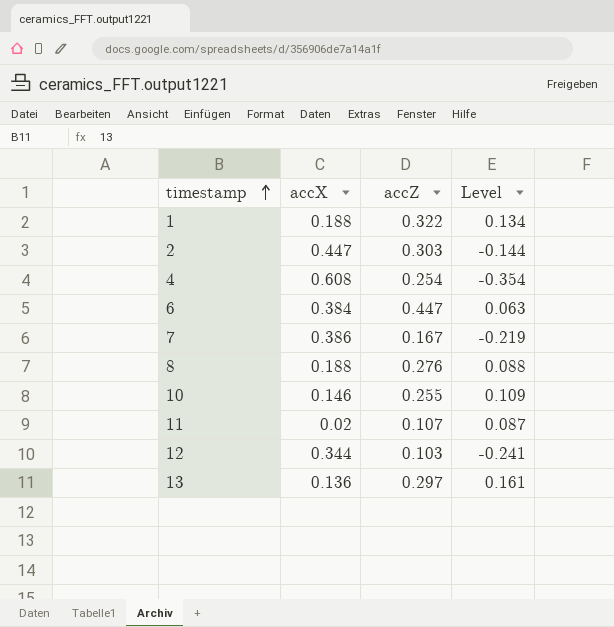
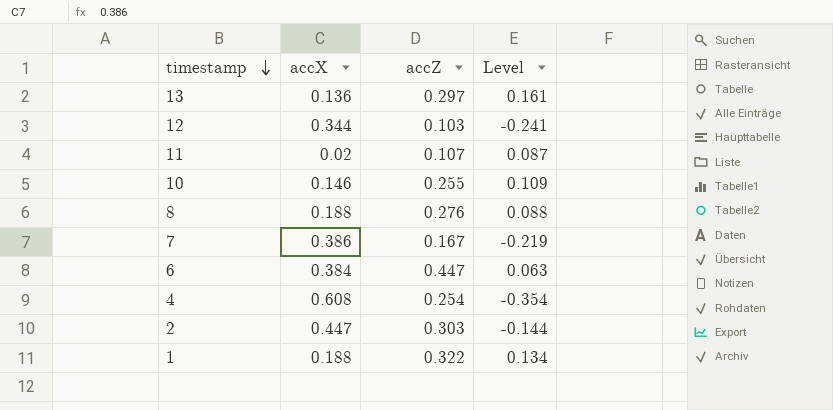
row order: timestamp ascending -> timestamp descending

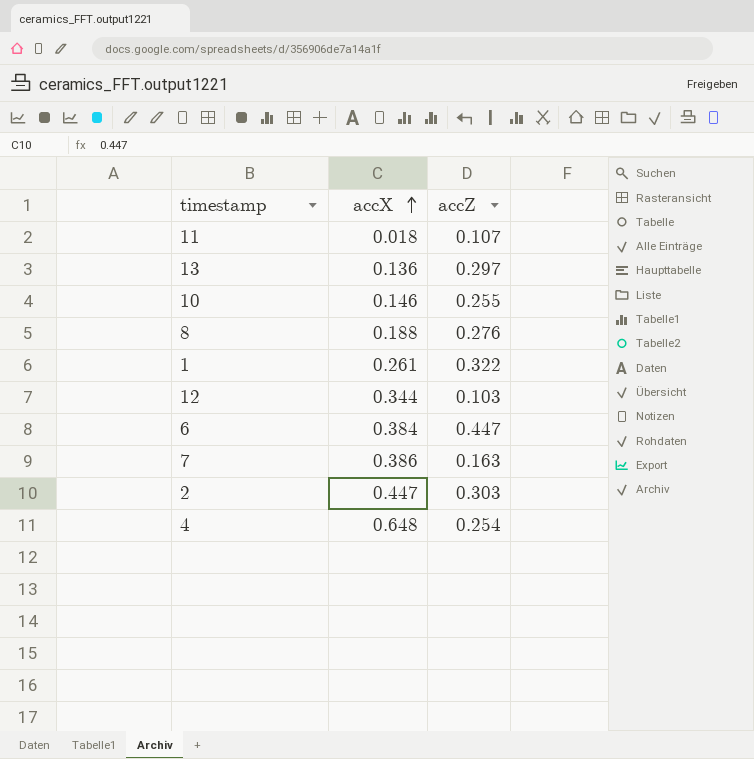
row order: timestamp descending -> accX ascending
column Level | formula: [accZ] - [accX] -> none
11 | accX: 0.02 -> 0.018
1 | accX: 0.188 -> 0.261
7 | accZ: 0.167 -> 0.163
4 | accX: 0.608 -> 0.648

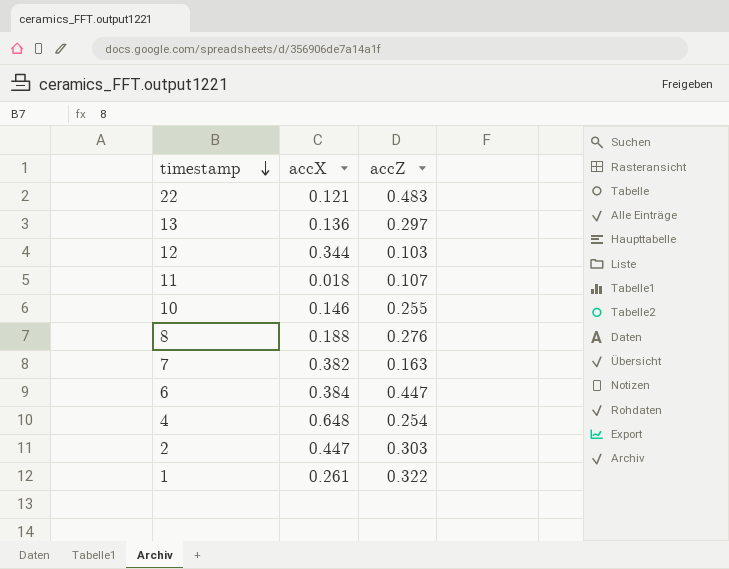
row order: accX ascending -> timestamp descending
row 22: none -> 0.121 | 0.483
7 | accX: 0.386 -> 0.382

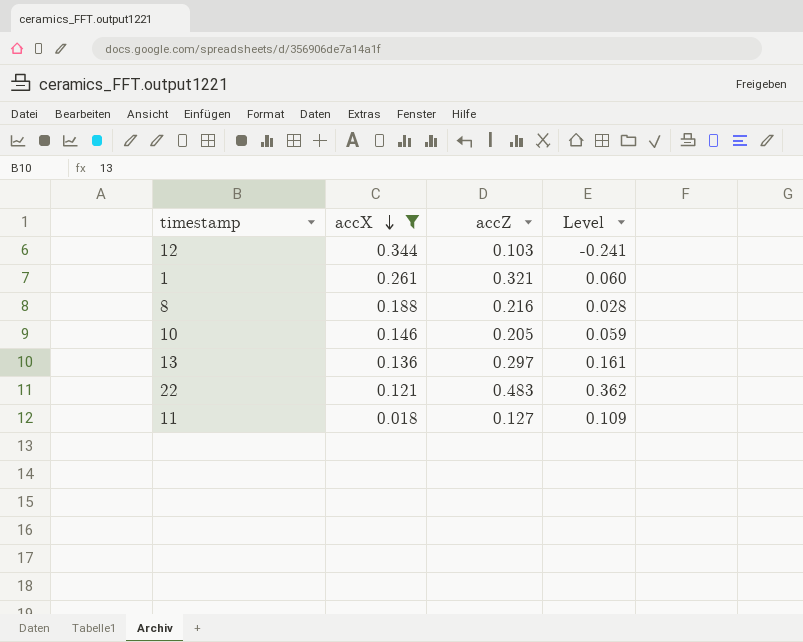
filter: none -> accX <= 0.344
row order: timestamp descending -> accX descending
column Level | formula: none -> [accZ] - [accX]
1 | accZ: 0.322 -> 0.321
8 | accZ: 0.276 -> 0.216
10 | accZ: 0.255 -> 0.205
11 | accZ: 0.107 -> 0.127

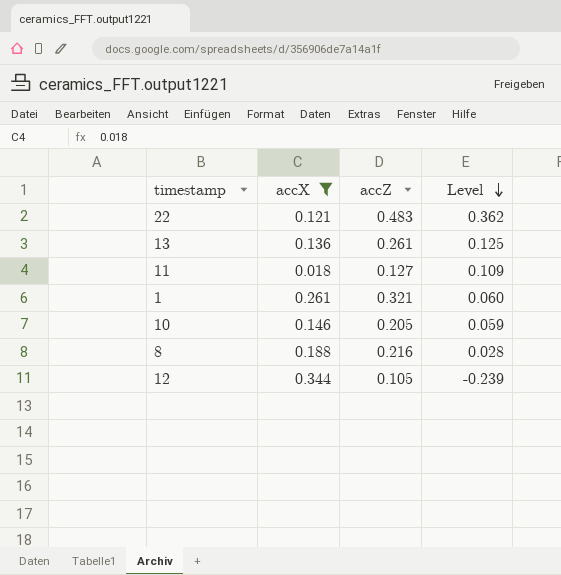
row order: accX descending -> Level descending
13 | accZ: 0.297 -> 0.261
13 | Level: 0.161 -> 0.125
12 | accZ: 0.103 -> 0.105
12 | Level: -0.241 -> -0.239

